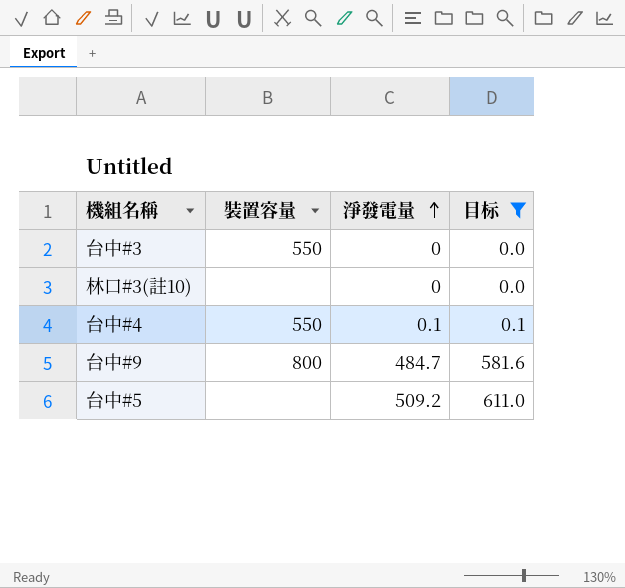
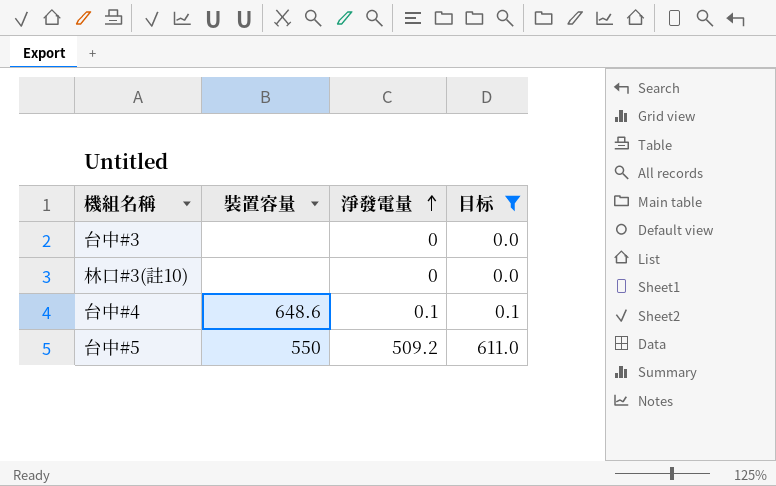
row 台中#9: 800 | 484.7 | 581.6 -> none
台中#3 | 裝置容量: 550 -> none
台中#4 | 裝置容量: 550 -> 648.6
台中#5 | 裝置容量: none -> 550

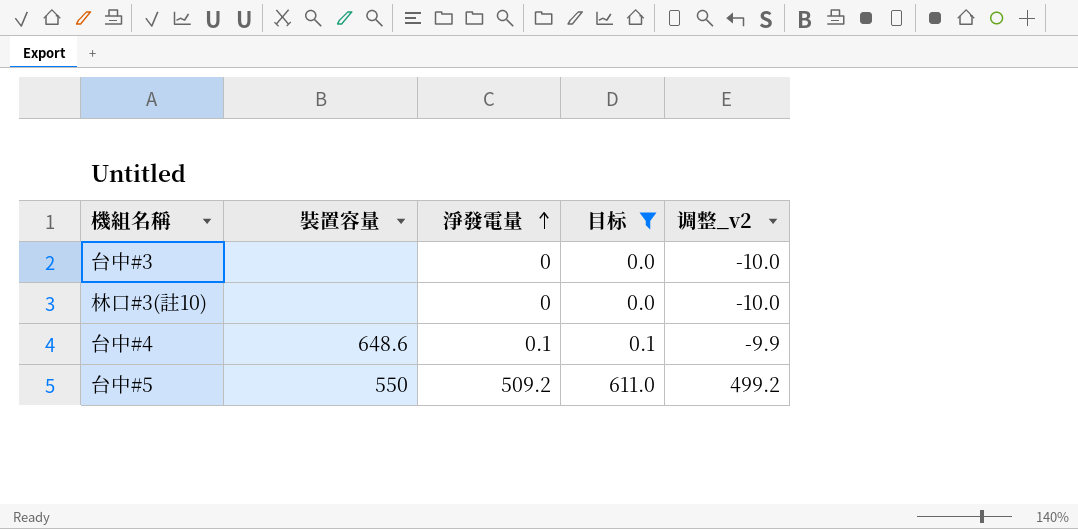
column 调整_v2 | formula: none -> [淨發電量] - 10

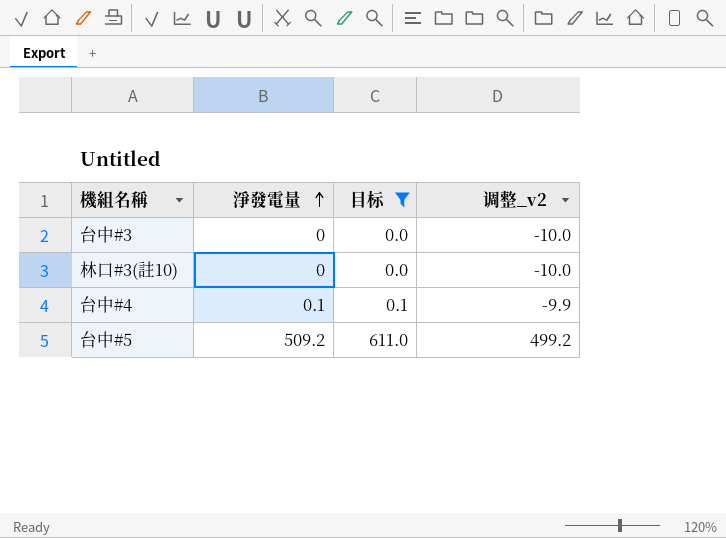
column 裝置容量 | position: 2 -> none

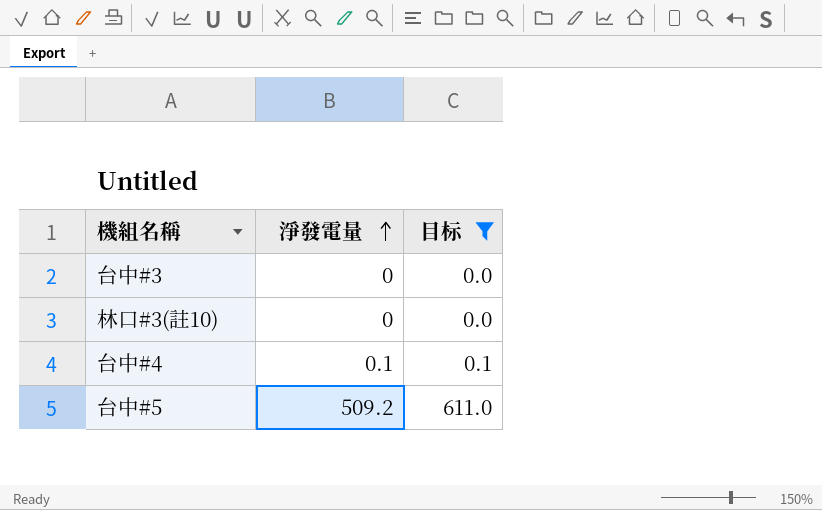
column 调整_v2 | formula: [淨發電量] - 10 -> none

